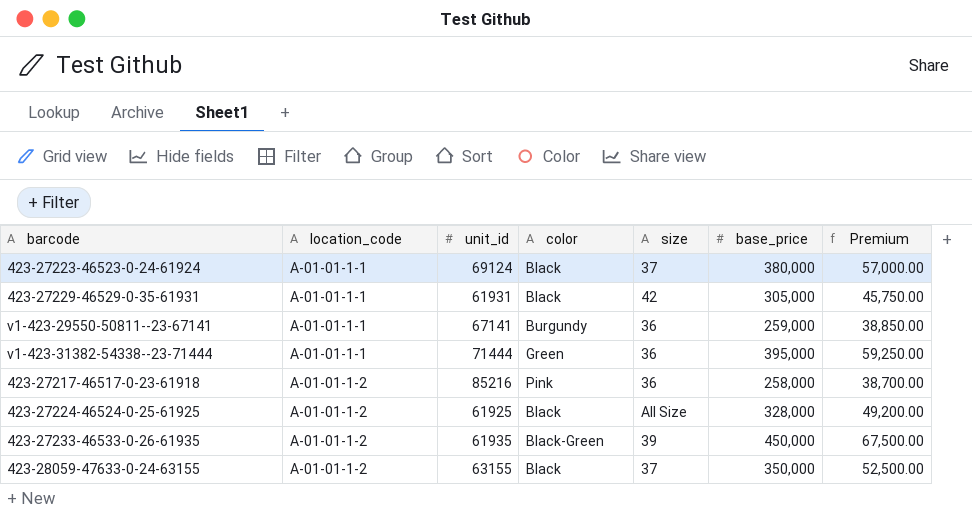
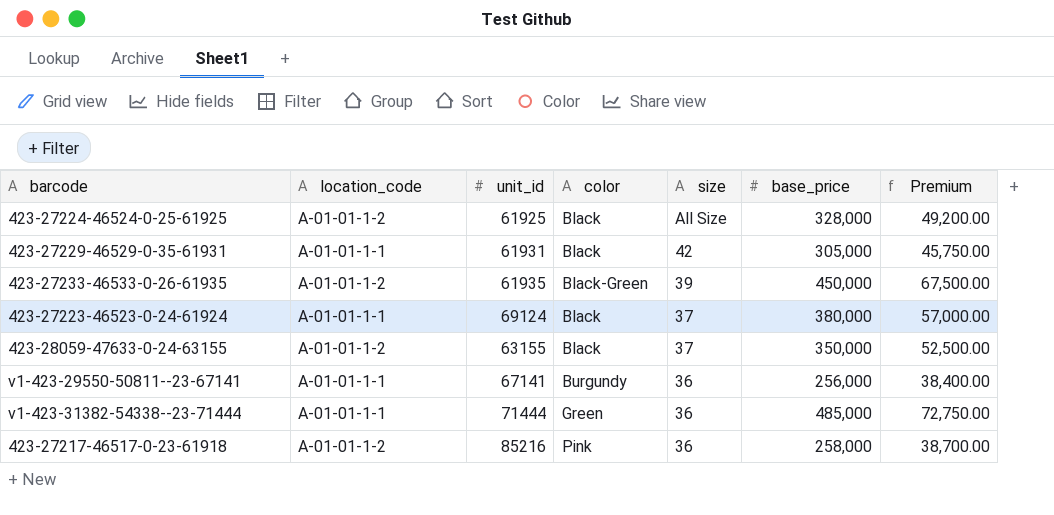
row order: location_code ascending -> size descending
v1-423-29550-50811--23-67141 | base_price: 259,000 -> 256,000
v1-423-29550-50811--23-67141 | Premium: 38,850.00 -> 38,400.00
v1-423-31382-54338--23-71444 | base_price: 395,000 -> 485,000
v1-423-31382-54338--23-71444 | Premium: 59,250.00 -> 72,750.00

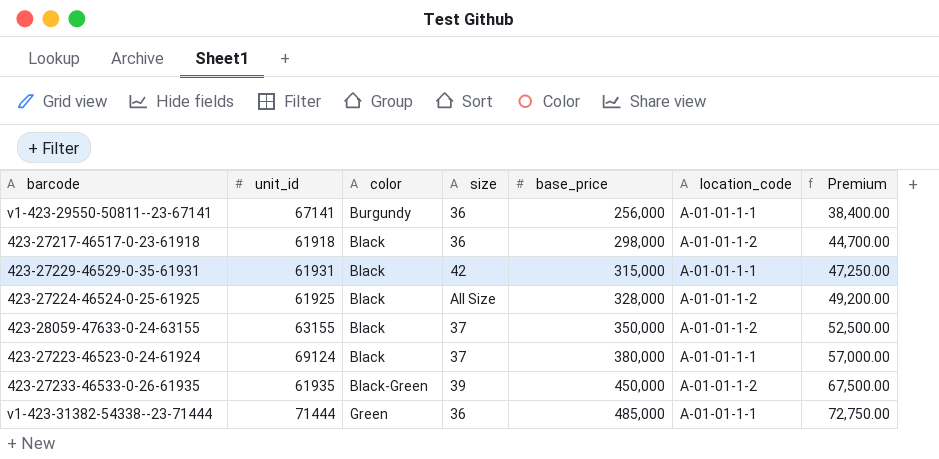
row order: size descending -> base_price ascending
column location_code | position: 2 -> 6
423-27217-46517-0-23-61918 | unit_id: 85216 -> 61918
423-27217-46517-0-23-61918 | color: Pink -> Black
423-27217-46517-0-23-61918 | base_price: 258,000 -> 298,000
423-27217-46517-0-23-61918 | Premium: 38,700.00 -> 44,700.00
423-27229-46529-0-35-61931 | base_price: 305,000 -> 315,000
423-27229-46529-0-35-61931 | Premium: 45,750.00 -> 47,250.00

